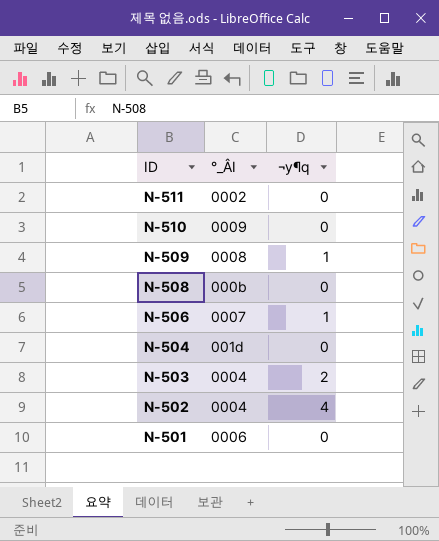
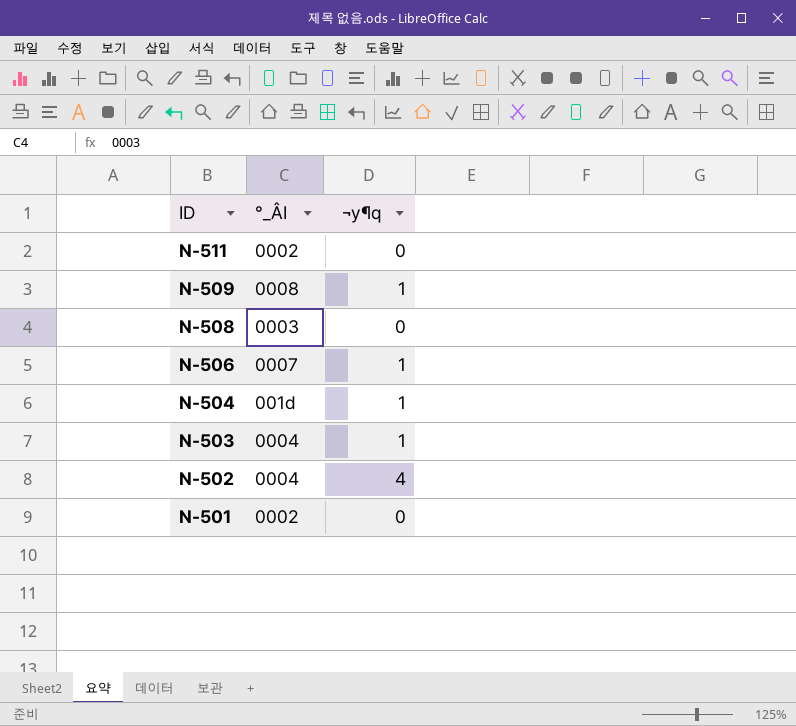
row N-510: 0009 | 0 -> none
N-508 | °_ÂI: 000b -> 0003
N-504 | ¬y¶q: 0 -> 1
N-503 | ¬y¶q: 2 -> 1
N-501 | °_ÂI: 0006 -> 0002

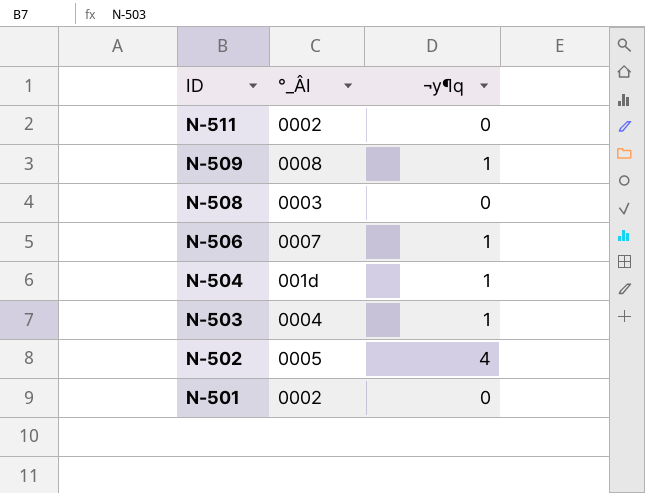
N-502 | °_ÂI: 0004 -> 0005

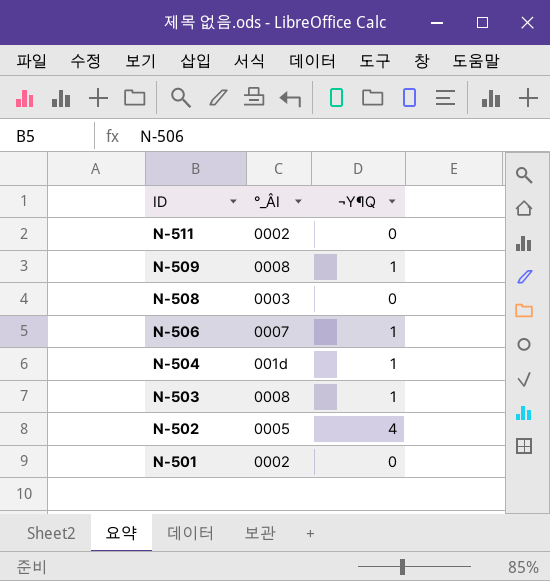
column name: ¬y¶q -> ¬Y¶Q
N-503 | °_ÂI: 0004 -> 0008

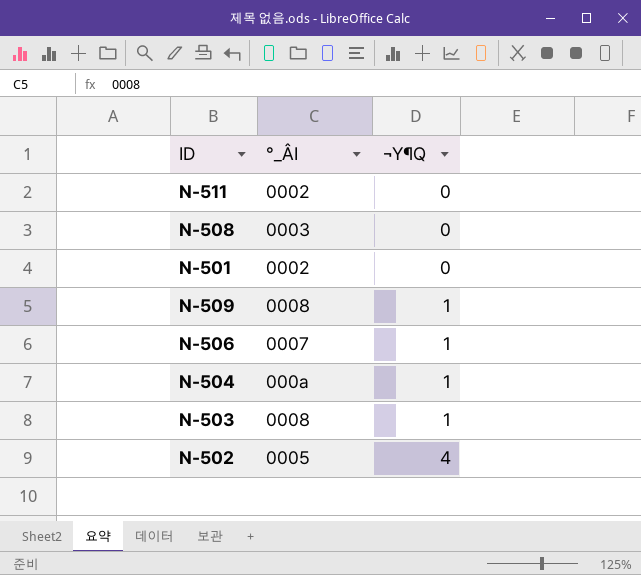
row order: ID descending -> ¬Y¶Q ascending
N-504 | °_ÂI: 001d -> 000a

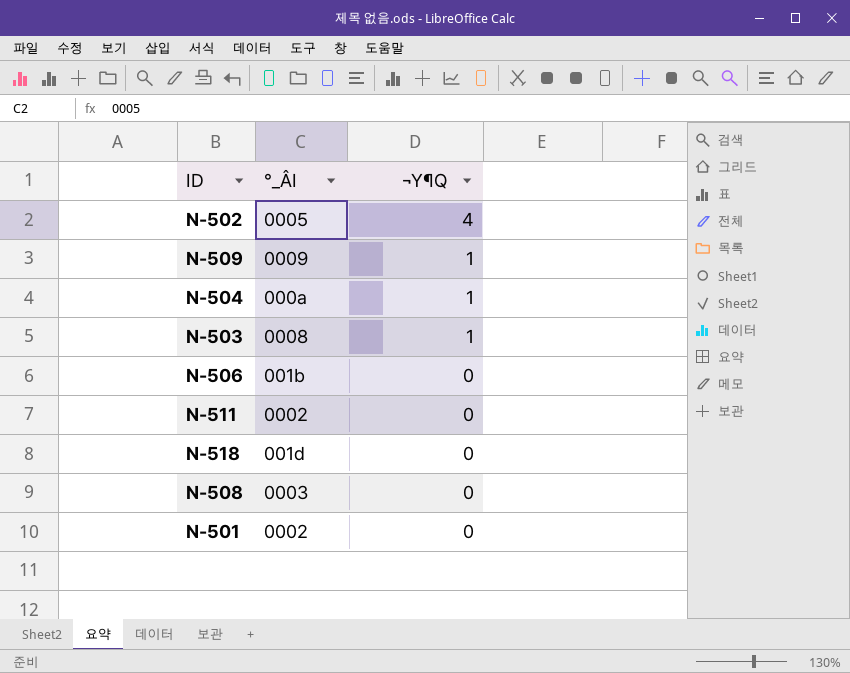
row order: ¬Y¶Q ascending -> ¬Y¶Q descending
N-509 | °_ÂI: 0008 -> 0009
N-506 | °_ÂI: 0007 -> 001b
N-506 | ¬Y¶Q: 1 -> 0
row N-518: none -> 001d | 0

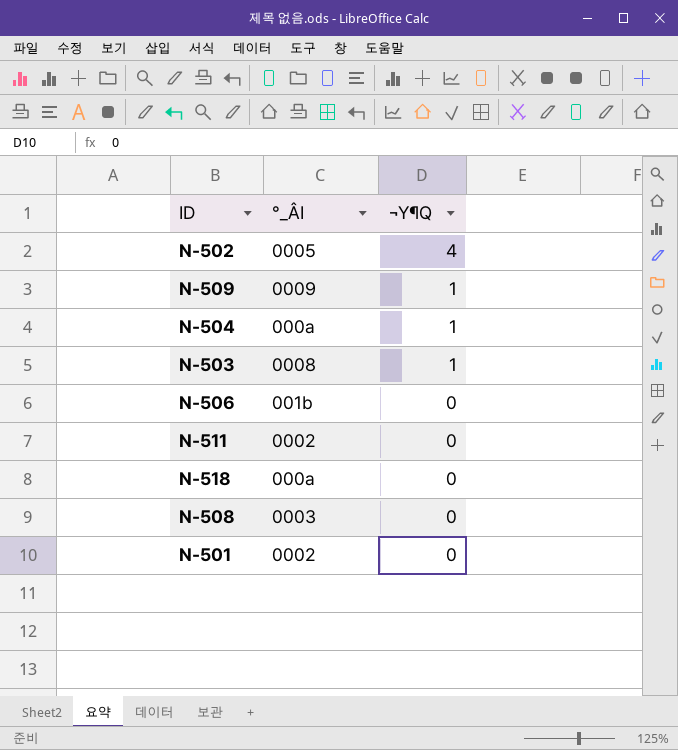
N-518 | °_ÂI: 001d -> 000a

